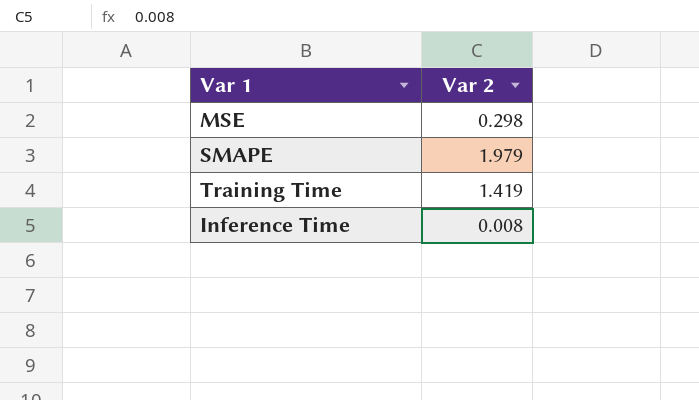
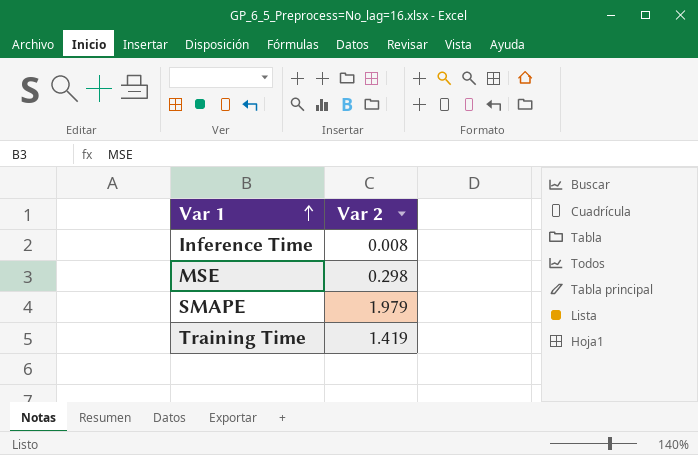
row order: none -> Var 1 ascending

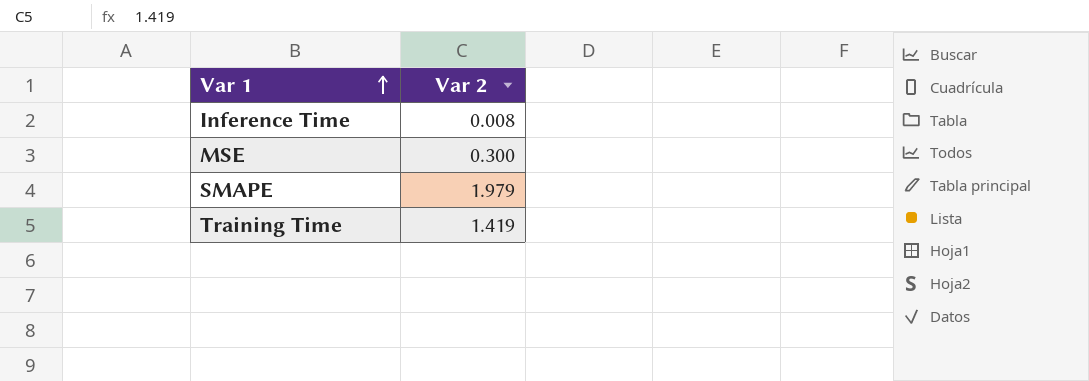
MSE | Var 2: 0.298 -> 0.300

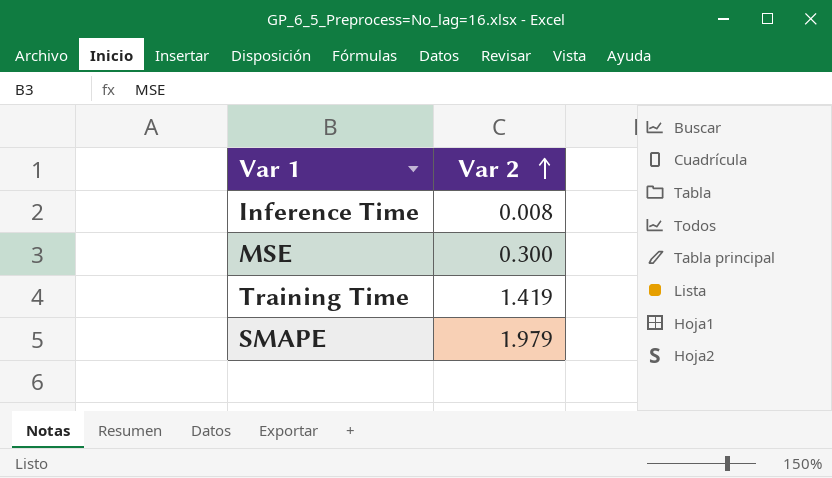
row order: Var 1 ascending -> Var 2 ascending

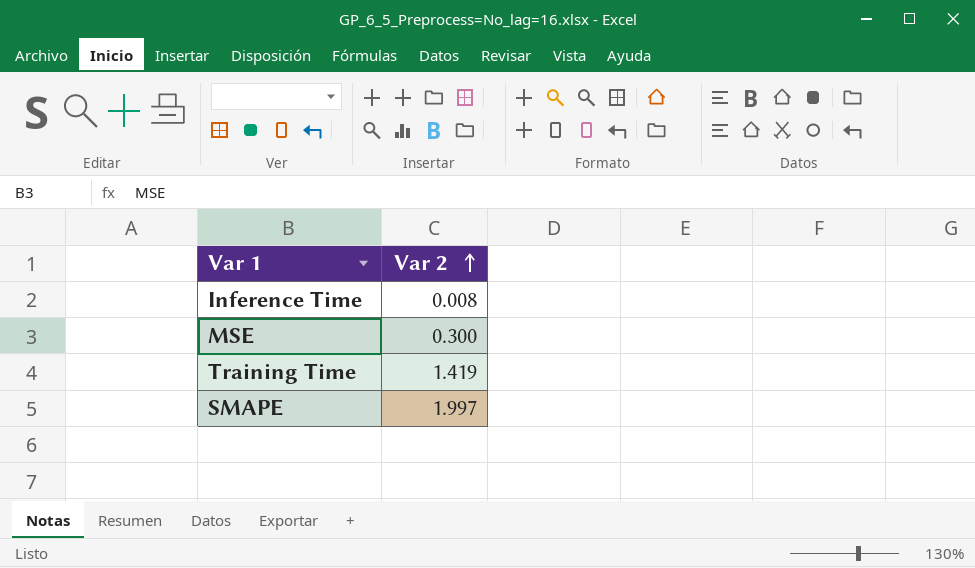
SMAPE | Var 2: 1.979 -> 1.997

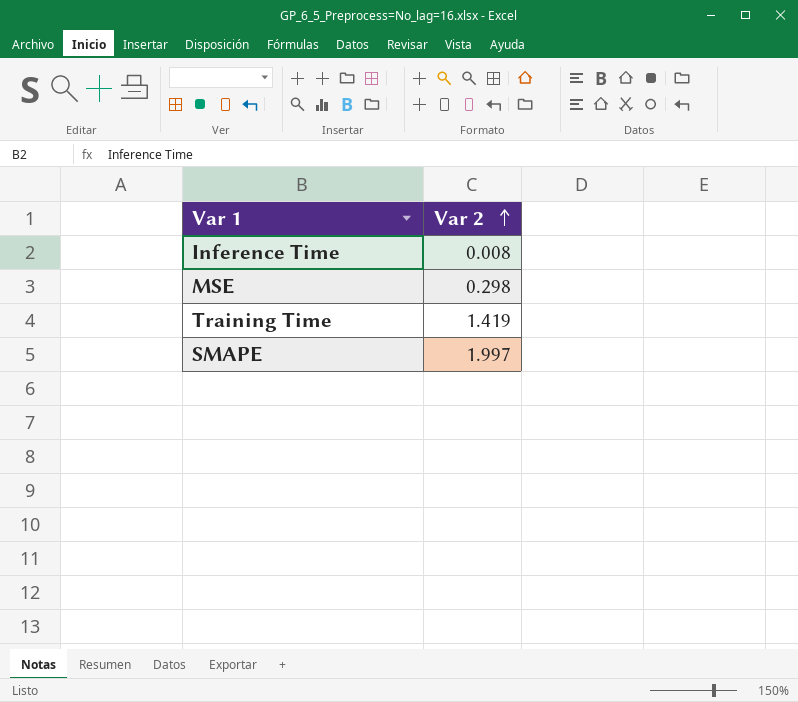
MSE | Var 2: 0.300 -> 0.298

